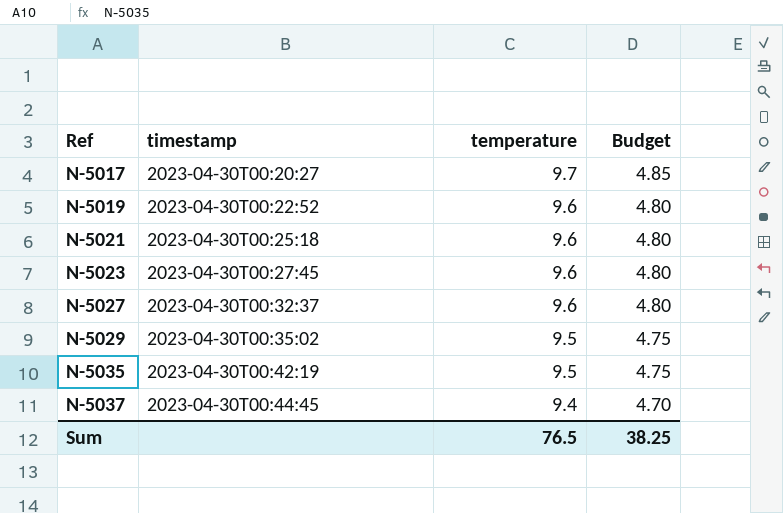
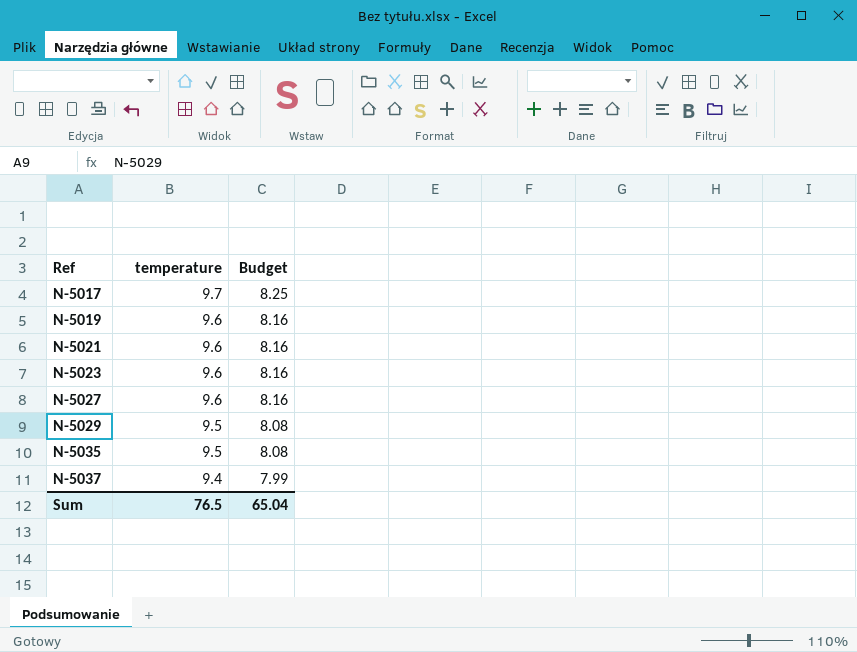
column timestamp | position: 2 -> none
column Budget | formula: [temperature] * 0.5 -> [temperature] * 0.85
Sum | Budget: 38.25 -> 65.04

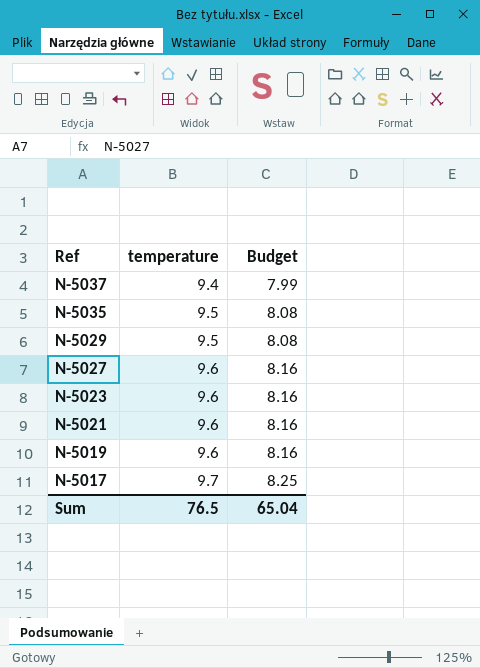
row order: Ref ascending -> Ref descending

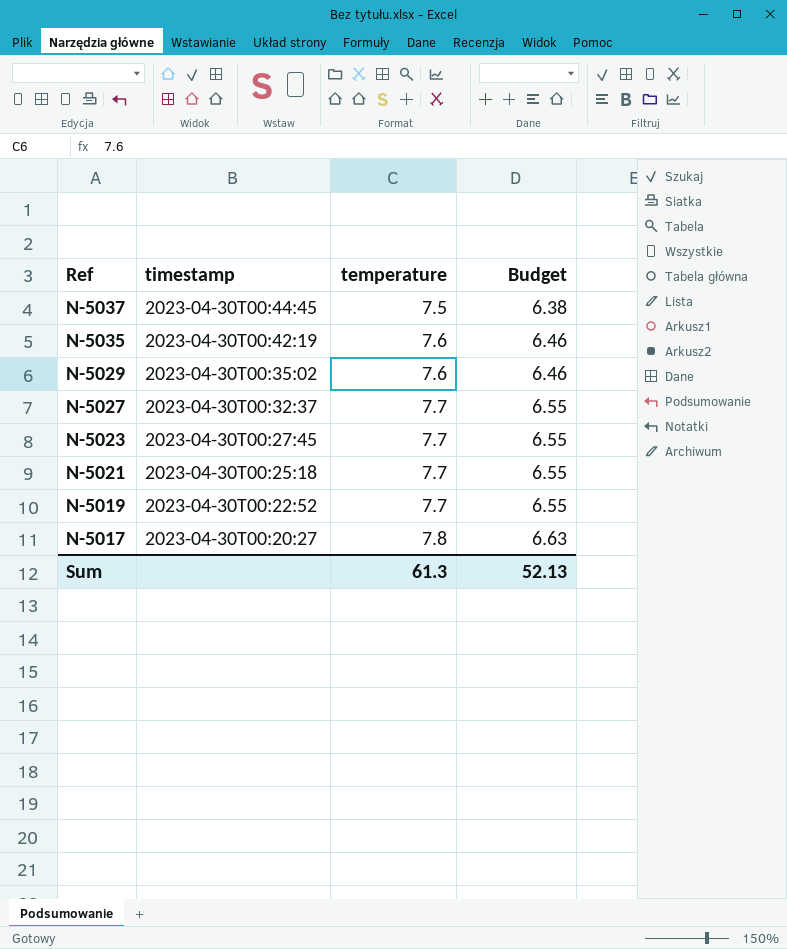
column timestamp | position: none -> 2
N-5037 | temperature: 9.4 -> 7.5
N-5037 | Budget: 7.99 -> 6.38
N-5035 | temperature: 9.5 -> 7.6
N-5035 | Budget: 8.08 -> 6.46
N-5029 | temperature: 9.5 -> 7.6
N-5029 | Budget: 8.08 -> 6.46
N-5027 | temperature: 9.6 -> 7.7
N-5027 | Budget: 8.16 -> 6.55
N-5023 | temperature: 9.6 -> 7.7
N-5023 | Budget: 8.16 -> 6.55
N-5021 | temperature: 9.6 -> 7.7
N-5021 | Budget: 8.16 -> 6.55
N-5019 | temperature: 9.6 -> 7.7
N-5019 | Budget: 8.16 -> 6.55
N-5017 | temperature: 9.7 -> 7.8
N-5017 | Budget: 8.25 -> 6.63
Sum | temperature: 76.5 -> 61.3
Sum | Budget: 65.04 -> 52.13

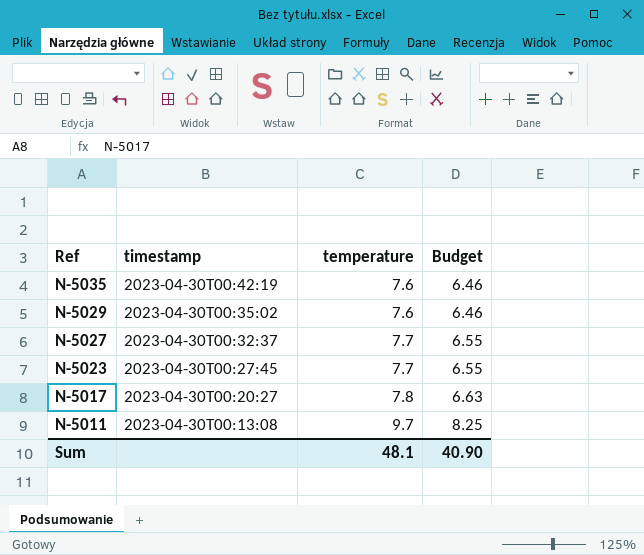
row N-5037: 2023-04-30T00:44:45 | 7.5 | 6.38 -> none
row N-5021: 2023-04-30T00:25:18 | 7.7 | 6.55 -> none
row N-5019: 2023-04-30T00:22:52 | 7.7 | 6.55 -> none
row N-5011: none -> 2023-04-30T00:13:08 | 9.7 | 8.25
Sum | temperature: 61.3 -> 48.1
Sum | Budget: 52.13 -> 40.90

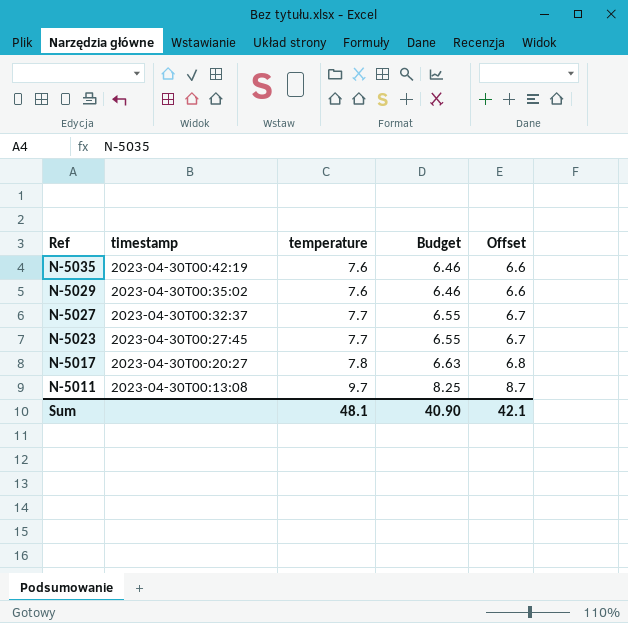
column Offset | formula: none -> [temperature] - 1

